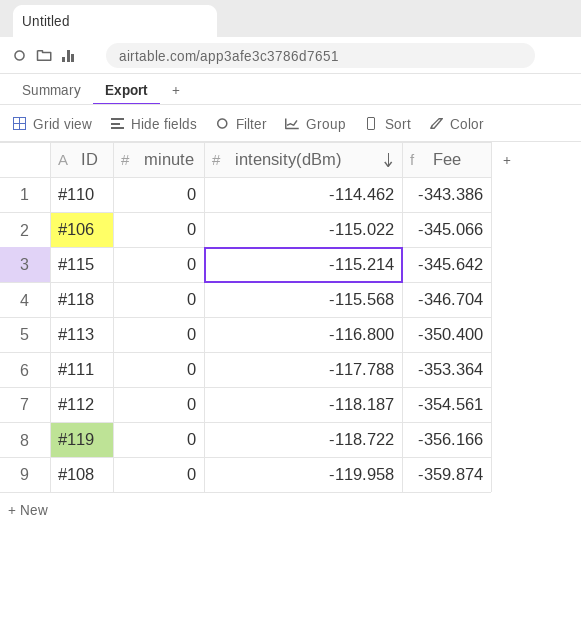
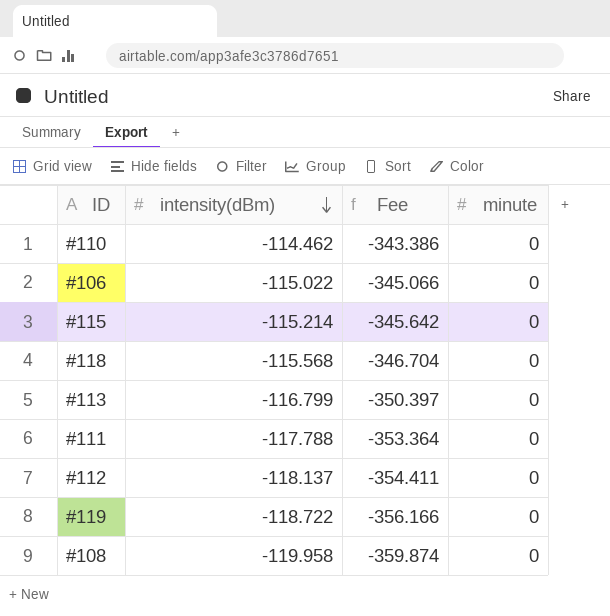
column minute | position: 2 -> 4
#113 | intensity(dBm): -116.800 -> -116.799
#113 | Fee: -350.400 -> -350.397
#112 | intensity(dBm): -118.187 -> -118.137
#112 | Fee: -354.561 -> -354.411

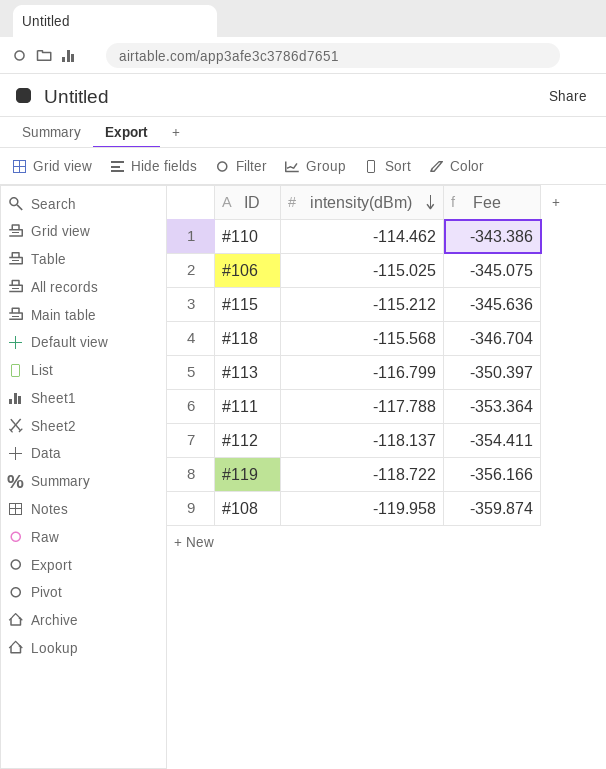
column minute | position: 4 -> none
#106 | intensity(dBm): -115.022 -> -115.025
#106 | Fee: -345.066 -> -345.075
#115 | intensity(dBm): -115.214 -> -115.212
#115 | Fee: -345.642 -> -345.636

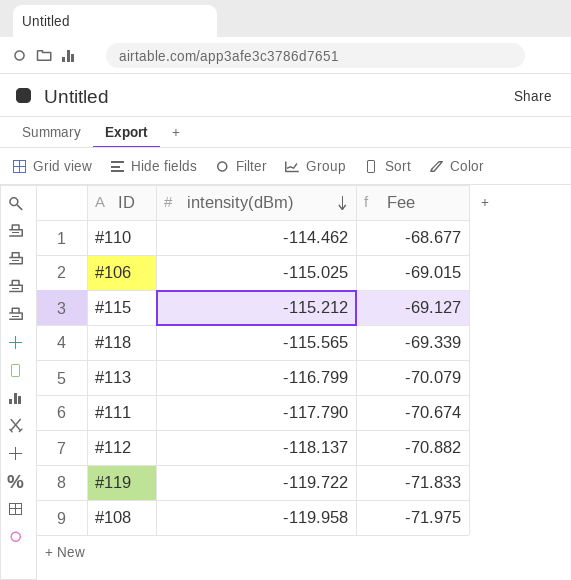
column Fee | formula: [intensity(dBm)] * 3 -> [intensity(dBm)] * 0.6
#118 | intensity(dBm): -115.568 -> -115.565
#111 | intensity(dBm): -117.788 -> -117.790
#119 | intensity(dBm): -118.722 -> -119.722

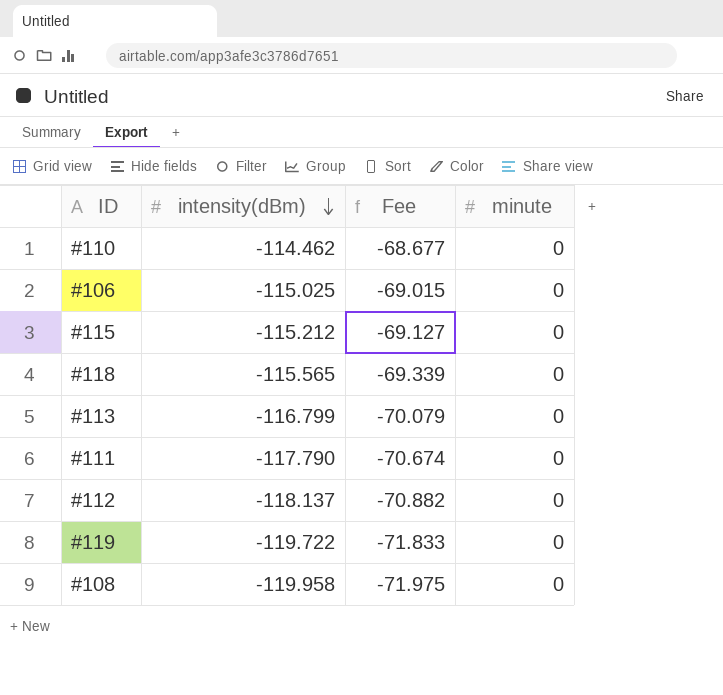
column minute | position: none -> 4

